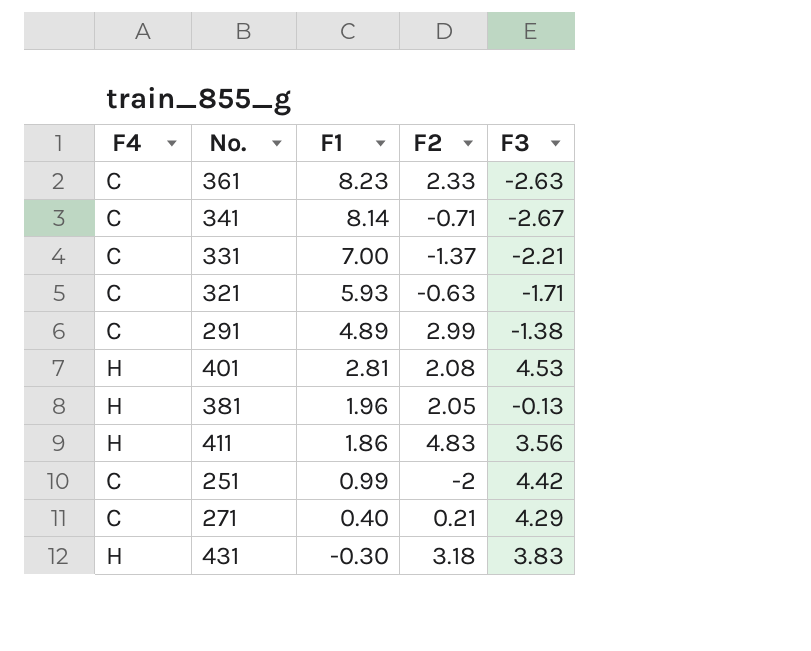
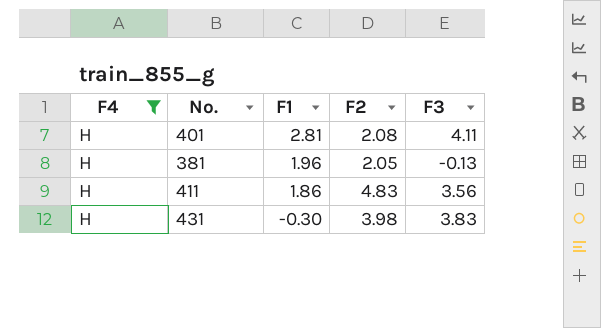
filter: none -> F4 = H
401 | F3: 4.53 -> 4.11
431 | F2: 3.18 -> 3.98

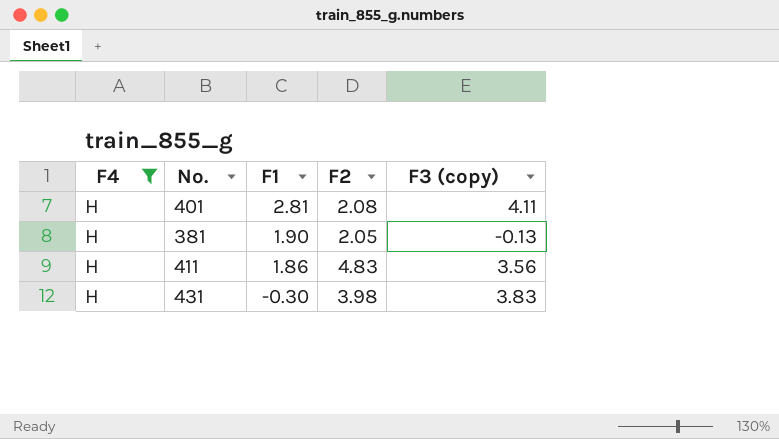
column name: F3 -> F3 (copy)
381 | F1: 1.96 -> 1.90

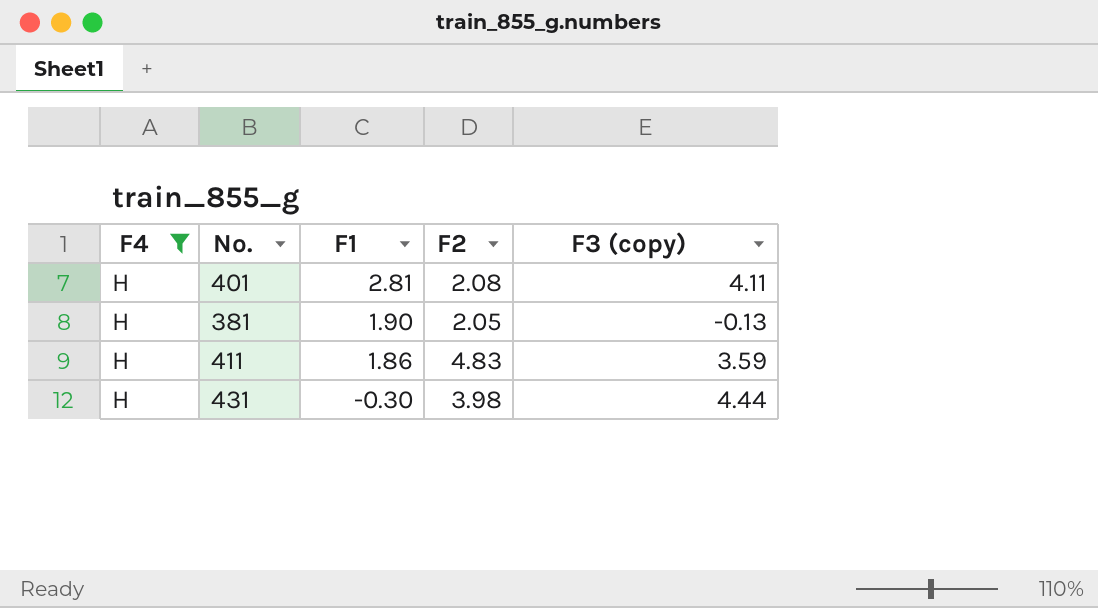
411 | F3 (copy): 3.56 -> 3.59
431 | F3 (copy): 3.83 -> 4.44

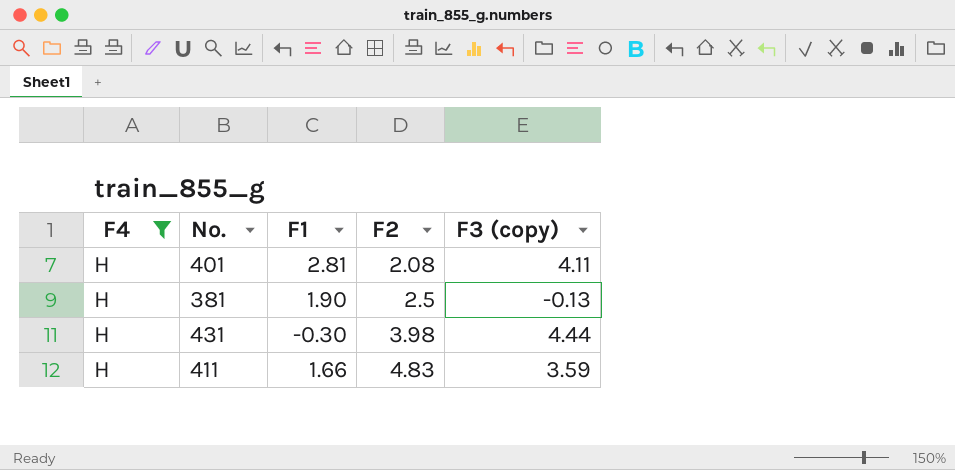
row order: F1 descending -> F2 ascending
381 | F2: 2.05 -> 2.5
411 | F1: 1.86 -> 1.66

